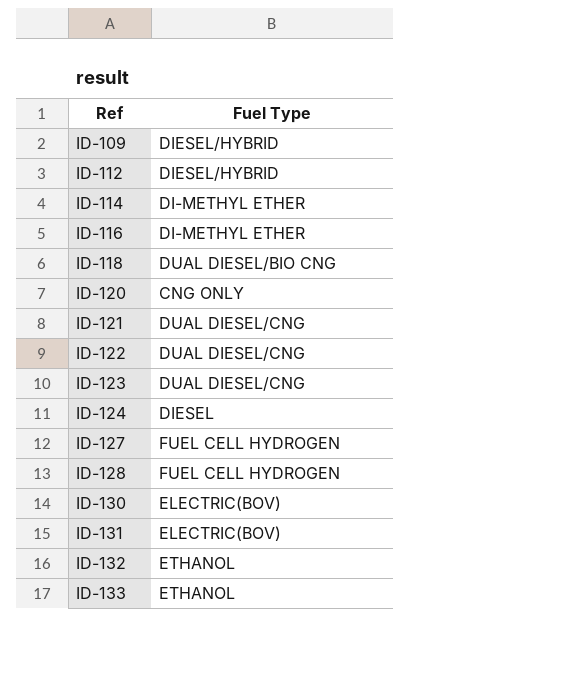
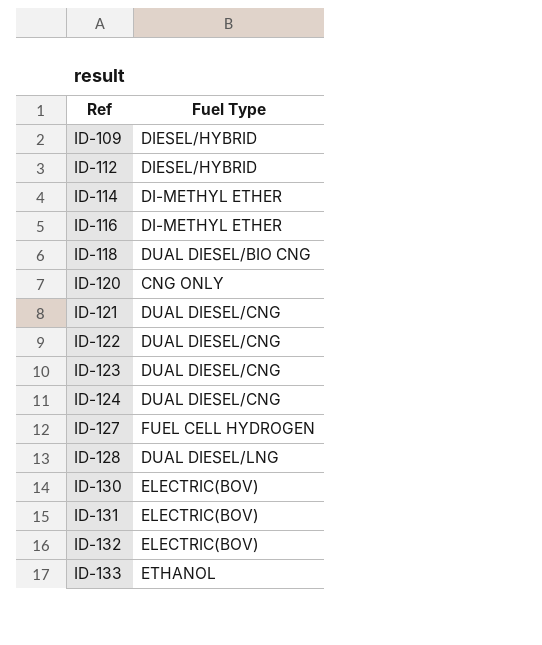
ID-124 | Fuel Type: DIESEL -> DUAL DIESEL/CNG
ID-128 | Fuel Type: FUEL CELL HYDROGEN -> DUAL DIESEL/LNG
ID-132 | Fuel Type: ETHANOL -> ELECTRIC(BOV)

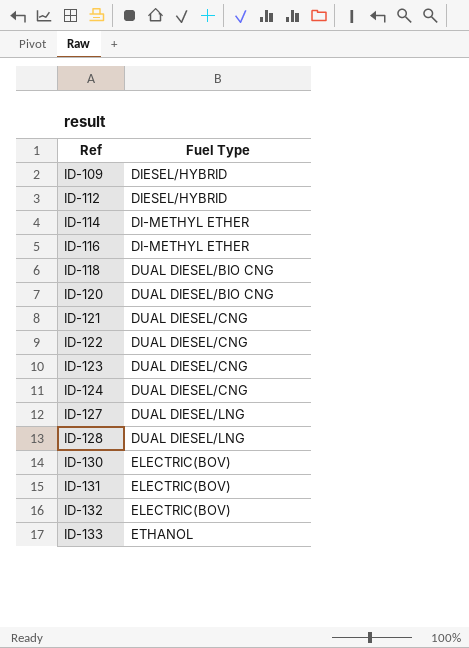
ID-120 | Fuel Type: CNG ONLY -> DUAL DIESEL/BIO CNG
ID-127 | Fuel Type: FUEL CELL HYDROGEN -> DUAL DIESEL/LNG

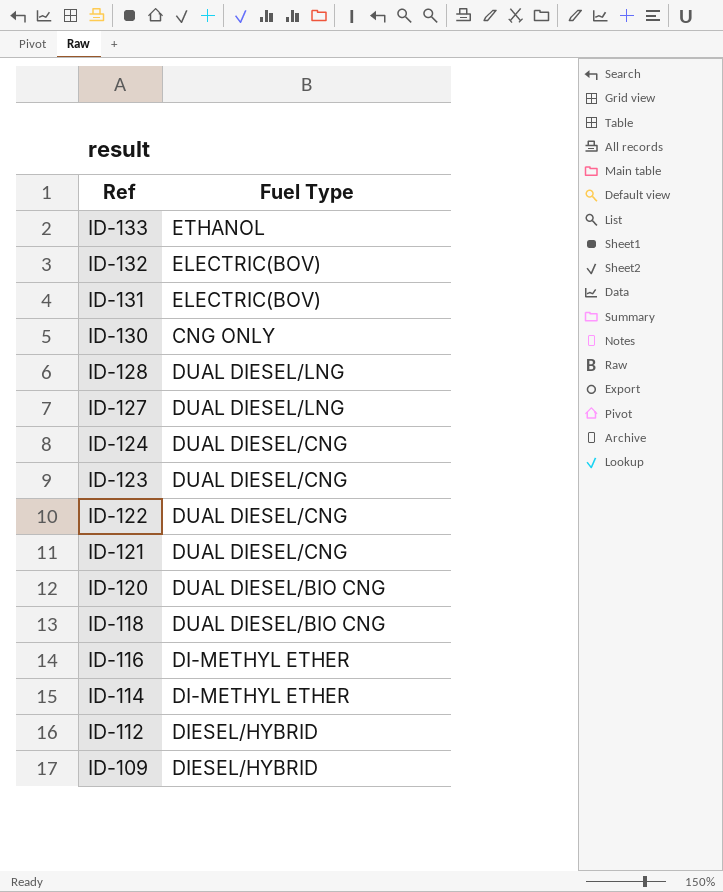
row order: Ref ascending -> Ref descending
ID-130 | Fuel Type: ELECTRIC(BOV) -> CNG ONLY

